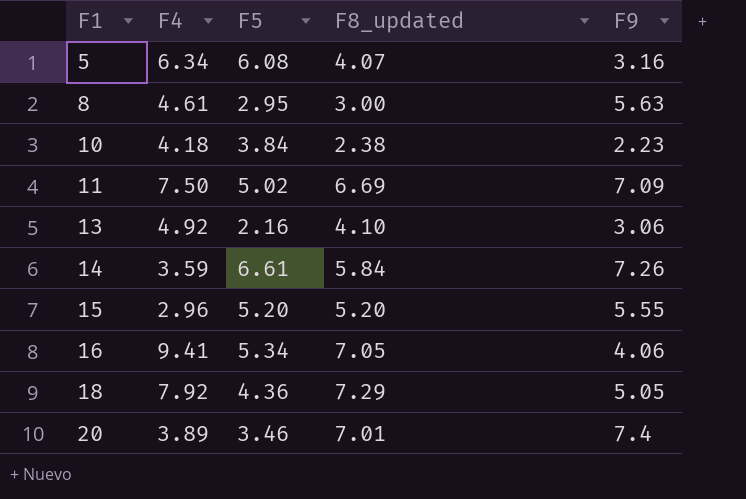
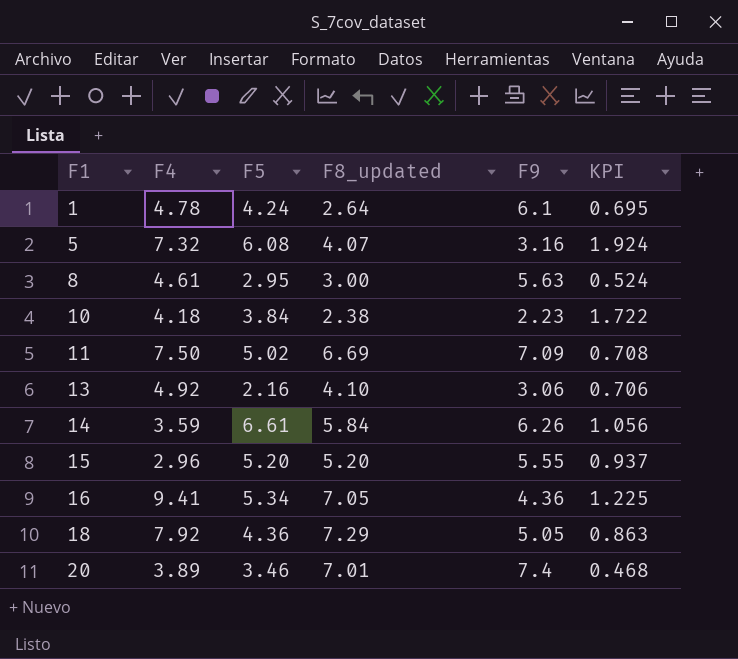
column KPI | formula: none -> [F5] / [F9]
row 1: none -> 4.78 | 4.24 | 2.64 | 6.1 | 0.695
5 | F4: 6.34 -> 7.32
14 | F9: 7.26 -> 6.26
16 | F9: 4.06 -> 4.36

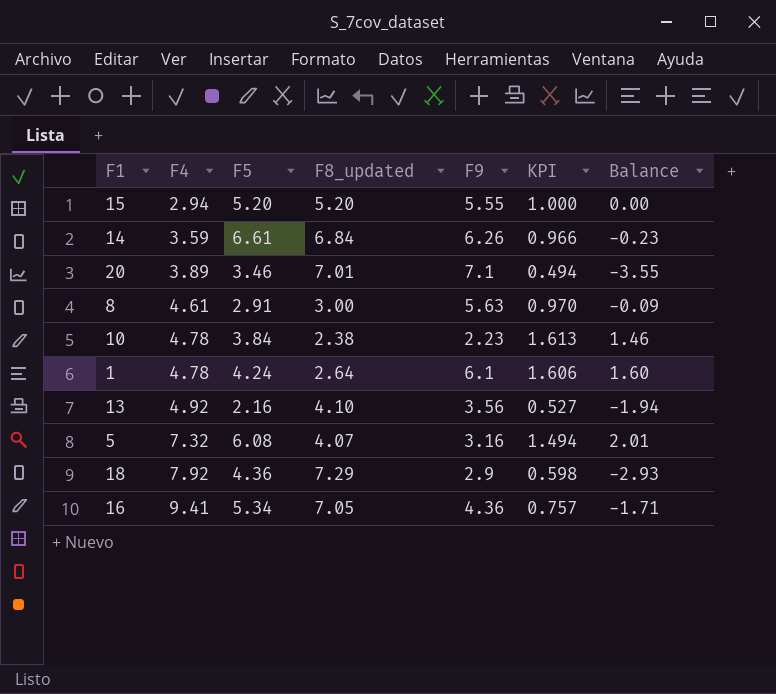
row order: F1 ascending -> F4 ascending
column KPI | formula: [F5] / [F9] -> [F5] / [F8_updated]
column Balance | formula: none -> [F5] - [F8_updated]
row 11: 7.50 | 5.02 | 6.69 | 7.09 | 0.708 -> none
15 | F4: 2.96 -> 2.94
14 | F8_updated: 5.84 -> 6.84
20 | F9: 7.4 -> 7.1
8 | F5: 2.95 -> 2.91
10 | F4: 4.18 -> 4.78
13 | F9: 3.06 -> 3.56
18 | F9: 5.05 -> 2.9

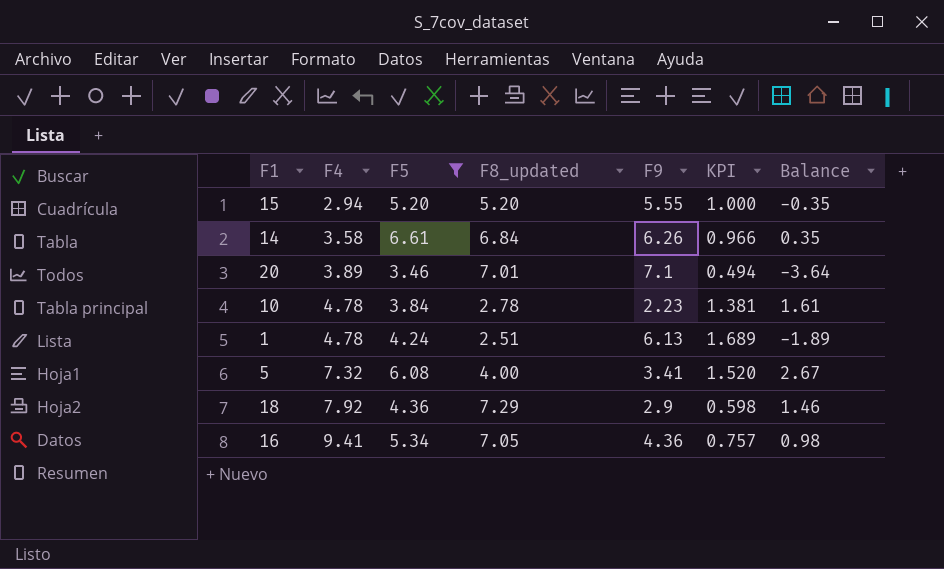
filter: none -> F5 >= 3.46
column Balance | formula: [F5] - [F8_updated] -> [F5] - [F9]
14 | F4: 3.59 -> 3.58
10 | F8_updated: 2.38 -> 2.78
10 | KPI: 1.613 -> 1.381
1 | F8_updated: 2.64 -> 2.51
1 | F9: 6.1 -> 6.13
1 | KPI: 1.606 -> 1.689
5 | F8_updated: 4.07 -> 4.00
5 | F9: 3.16 -> 3.41
5 | KPI: 1.494 -> 1.520

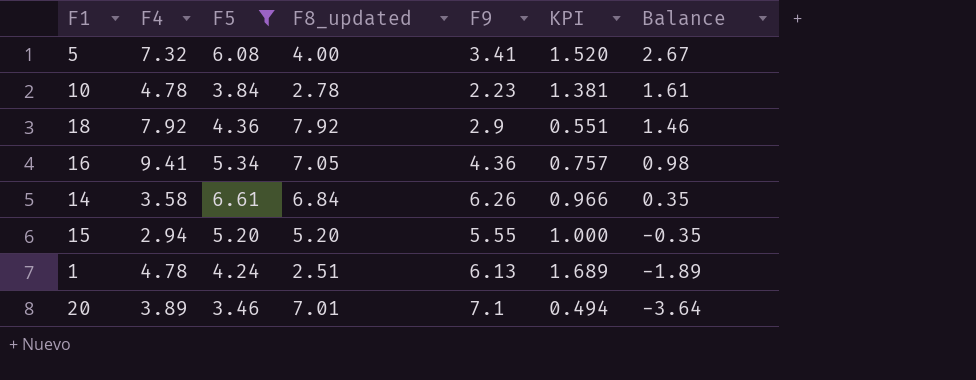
row order: F4 ascending -> Balance descending
18 | F8_updated: 7.29 -> 7.92
18 | KPI: 0.598 -> 0.551

